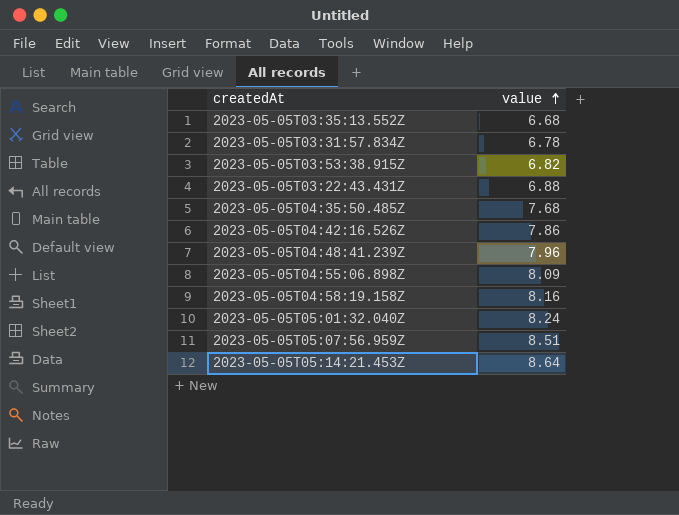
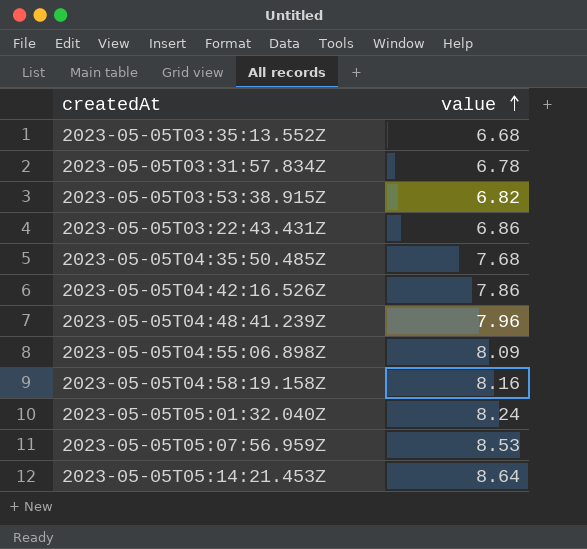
2023-05-05T03:22:43.431Z | value: 6.88 -> 6.86
2023-05-05T05:07:56.959Z | value: 8.51 -> 8.53

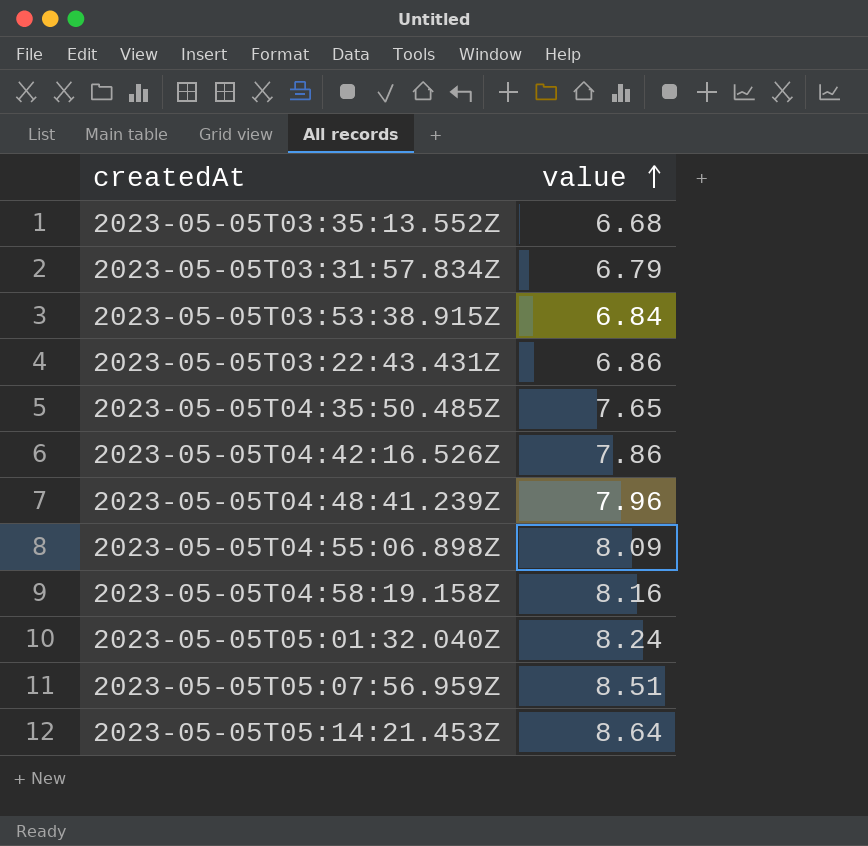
2023-05-05T03:31:57.834Z | value: 6.78 -> 6.79
2023-05-05T03:53:38.915Z | value: 6.82 -> 6.84
2023-05-05T04:35:50.485Z | value: 7.68 -> 7.65
2023-05-05T05:07:56.959Z | value: 8.53 -> 8.51

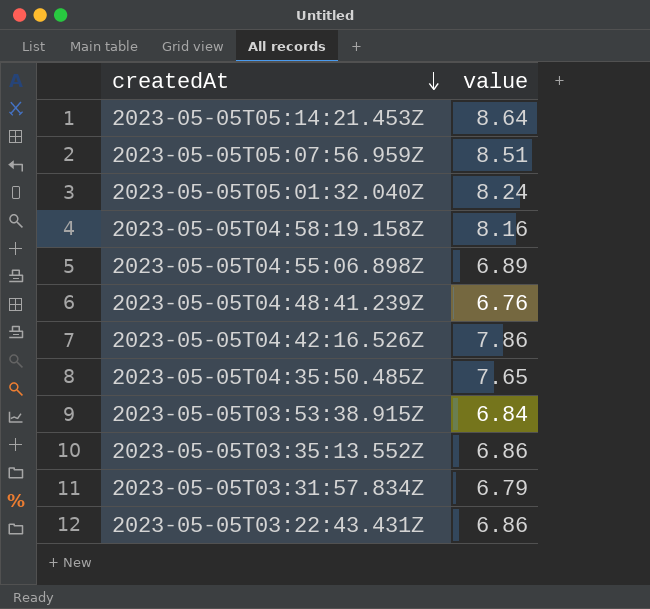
row order: value ascending -> createdAt descending
2023-05-05T04:55:06.898Z | value: 8.09 -> 6.89
2023-05-05T04:48:41.239Z | value: 7.96 -> 6.76
2023-05-05T03:35:13.552Z | value: 6.68 -> 6.86

